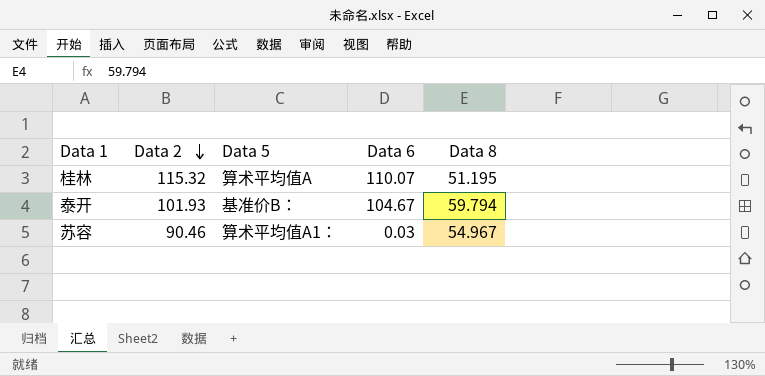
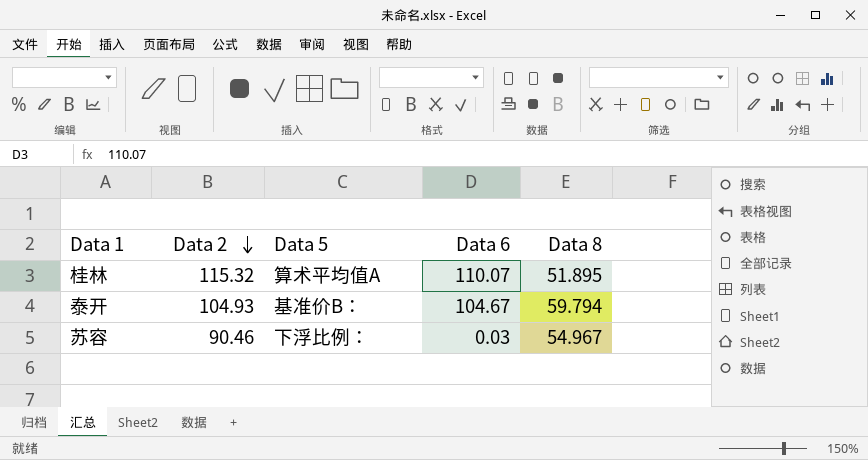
桂林 | Data 8: 51.195 -> 51.895
泰开 | Data 2: 101.93 -> 104.93
苏容 | Data 5: 算术平均值A1： -> 下浮比例：

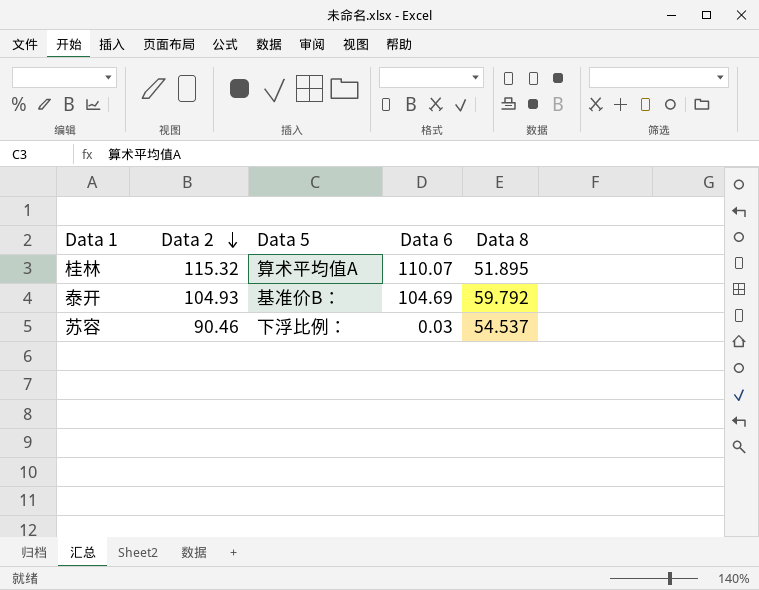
泰开 | Data 6: 104.67 -> 104.69
泰开 | Data 8: 59.794 -> 59.792
苏容 | Data 8: 54.967 -> 54.537

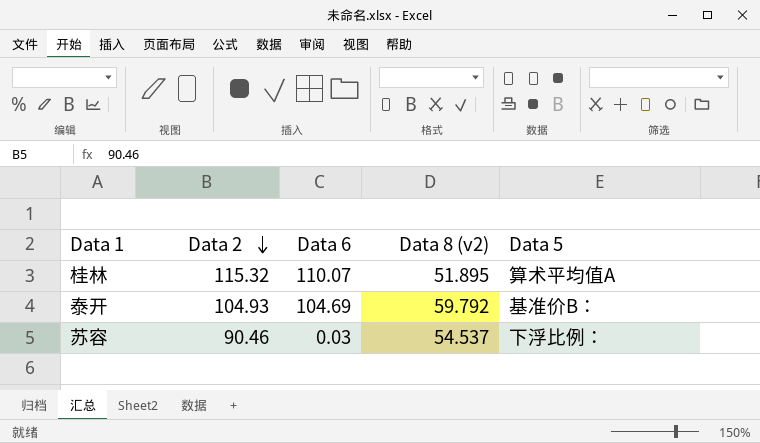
column name: Data 8 -> Data 8 (v2)
column Data 5 | position: 3 -> 5

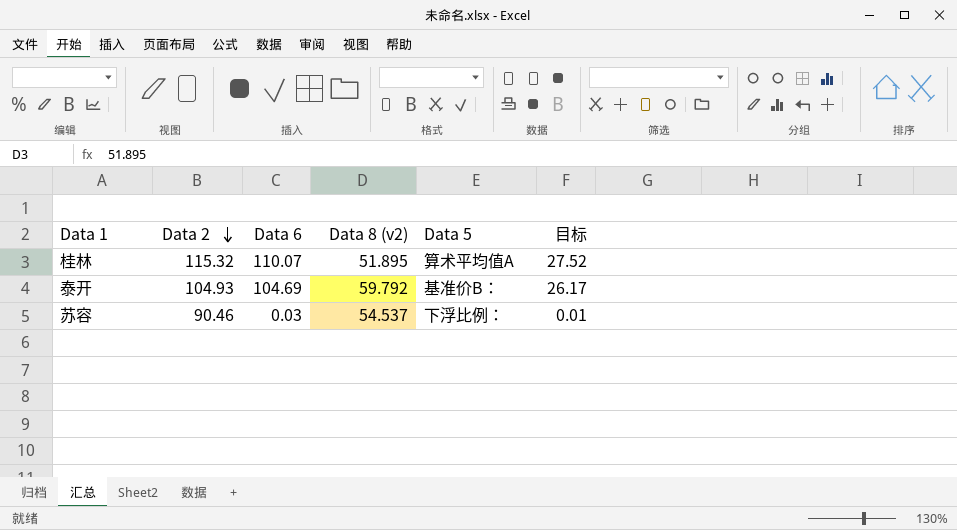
column 目标 | formula: none -> [Data 6] * 0.25

